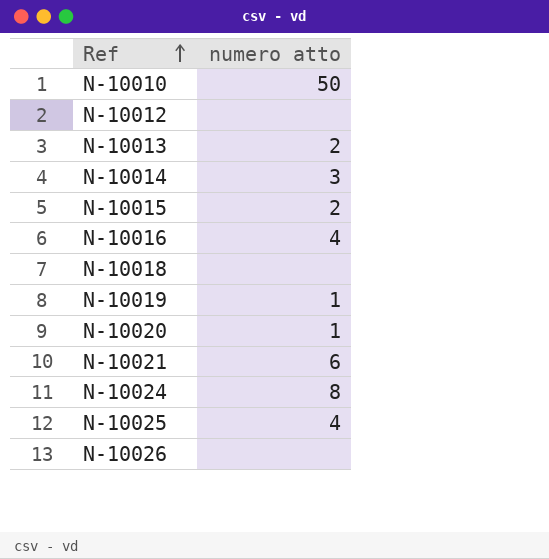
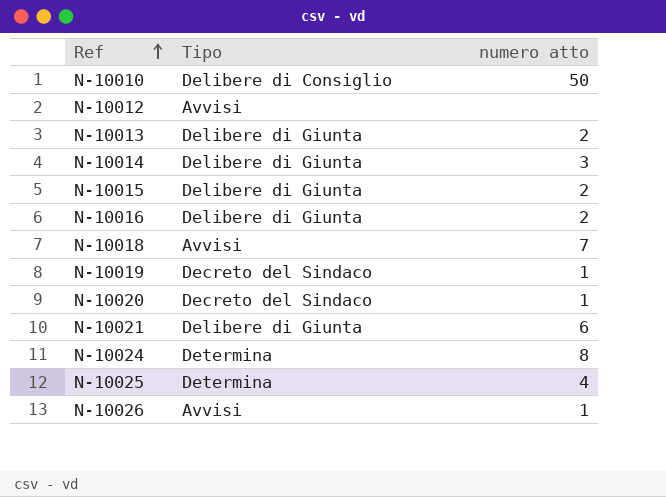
column Tipo | position: none -> 2
N-10016 | numero atto: 4 -> 2
N-10018 | numero atto: none -> 7
N-10026 | numero atto: none -> 1

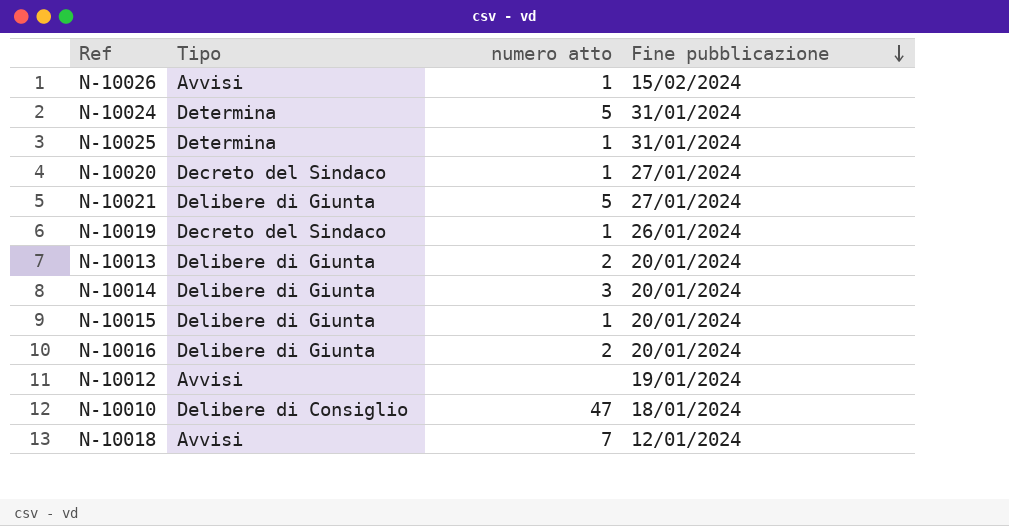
row order: Ref ascending -> Fine pubblicazione descending
column Fine pubblicazione | position: none -> 4
N-10024 | numero atto: 8 -> 5
N-10025 | numero atto: 4 -> 1
N-10021 | numero atto: 6 -> 5
N-10015 | numero atto: 2 -> 1
N-10010 | numero atto: 50 -> 47

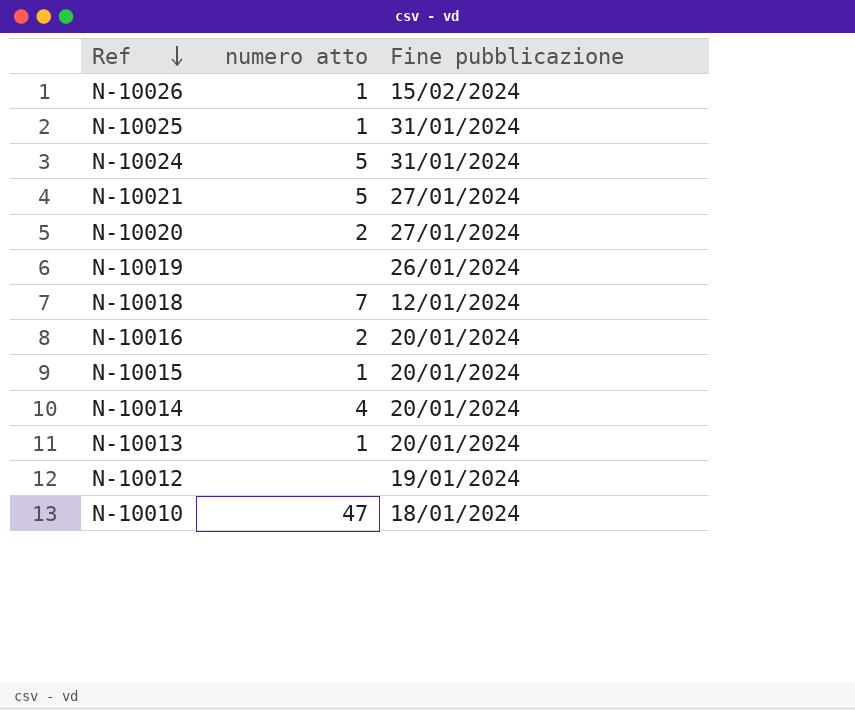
row order: Fine pubblicazione descending -> Ref descending
column Tipo | position: 2 -> none
N-10020 | numero atto: 1 -> 2
N-10019 | numero atto: 1 -> none
N-10014 | numero atto: 3 -> 4
N-10013 | numero atto: 2 -> 1

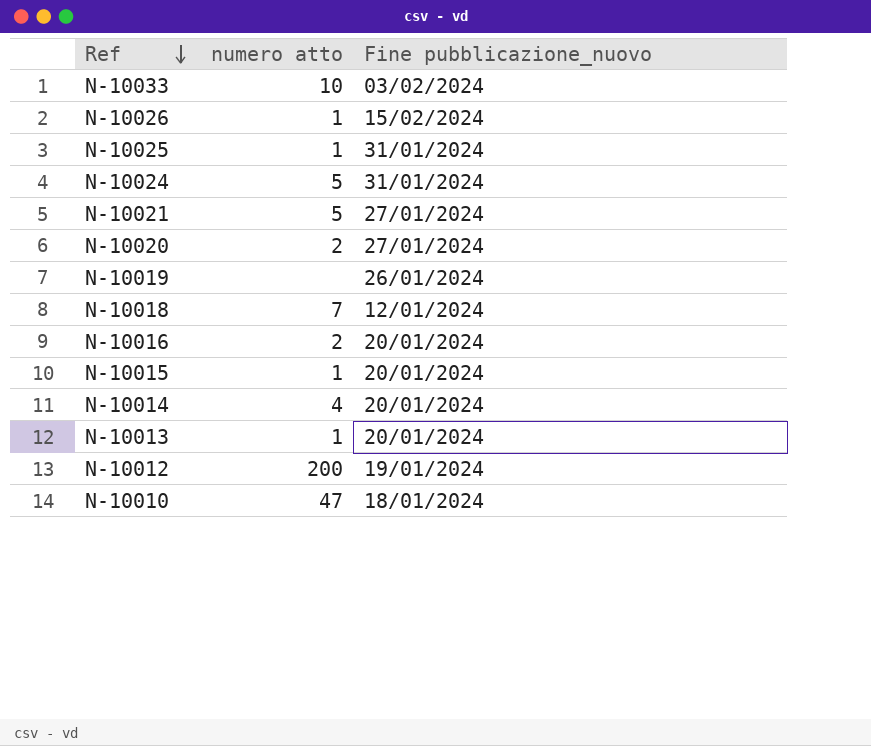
column name: Fine pubblicazione -> Fine pubblicazione_nuovo
row N-10033: none -> 10 | 03/02/2024
N-10012 | numero atto: none -> 200

